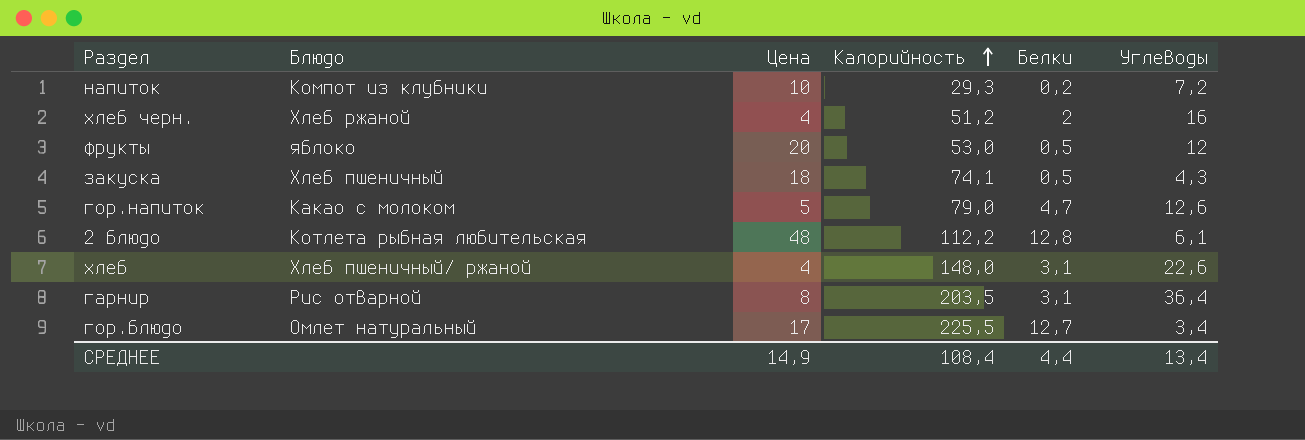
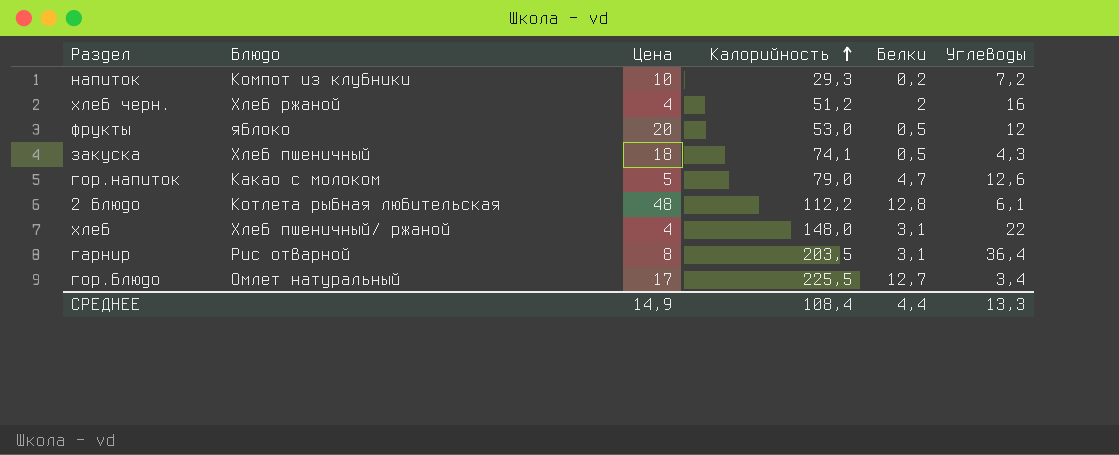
хлеб | Углеводы: 22,6 -> 22
СРЕДНЕЕ | Углеводы: 13,4 -> 13,3

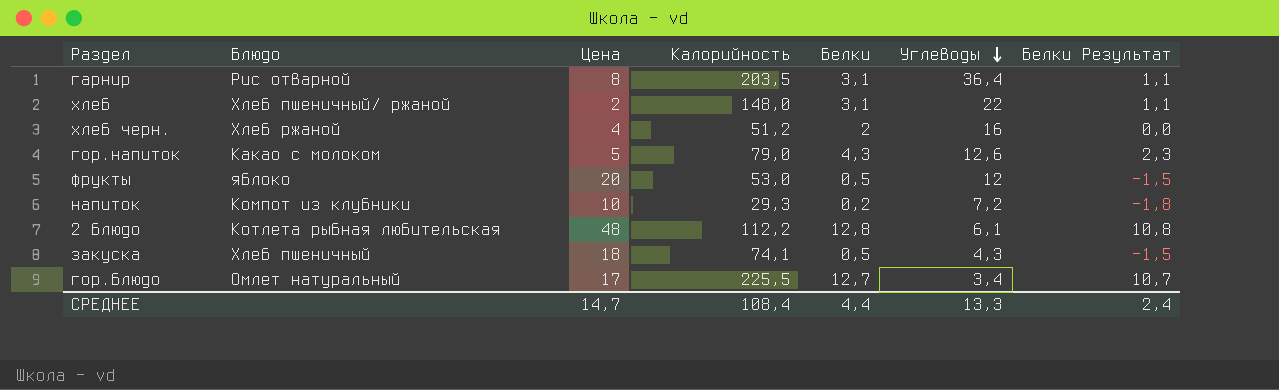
row order: Калорийность ascending -> Углеводы descending
column Белки Результат | formula: none -> [Белки] - 2
хлеб | Цена: 4 -> 2
гор.напиток | Белки: 4,7 -> 4,3
СРЕДНЕЕ | Цена: 14,9 -> 14,7

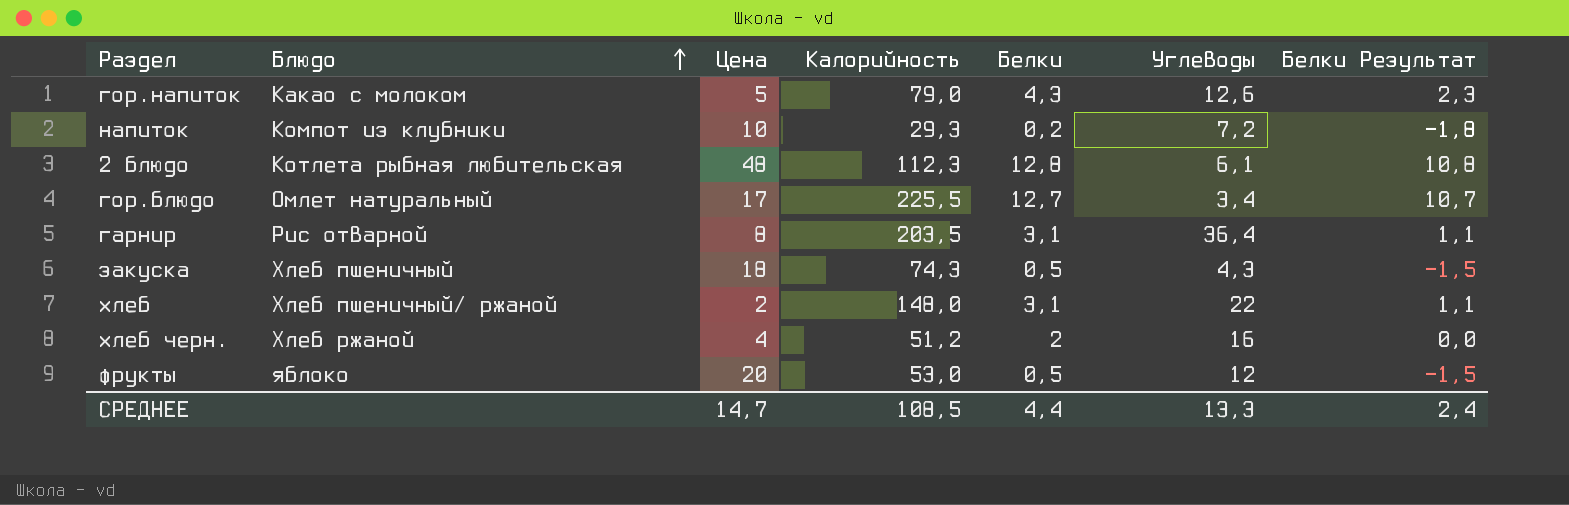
row order: Углеводы descending -> Блюдо ascending
2 блюдо | Калорийность: 112,2 -> 112,3
закуска | Калорийность: 74,1 -> 74,3
СРЕДНЕЕ | Калорийность: 108,4 -> 108,5

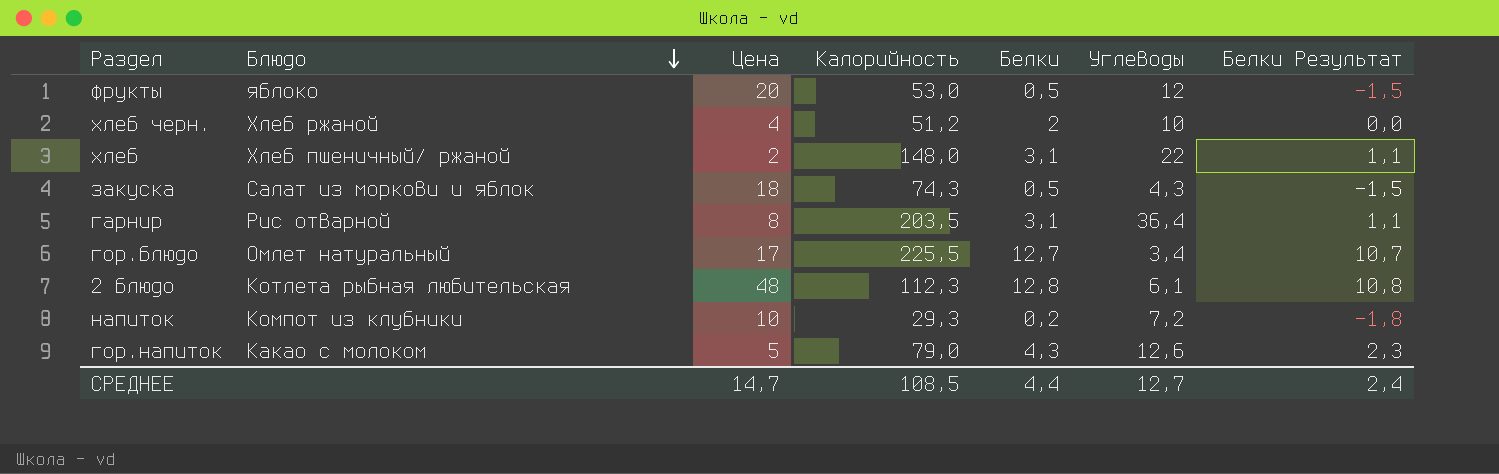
row order: Блюдо ascending -> Блюдо descending
хлеб черн. | Углеводы: 16 -> 10
закуска | Блюдо: Хлеб пшеничный -> Салат из моркови и яблок
СРЕДНЕЕ | Углеводы: 13,3 -> 12,7

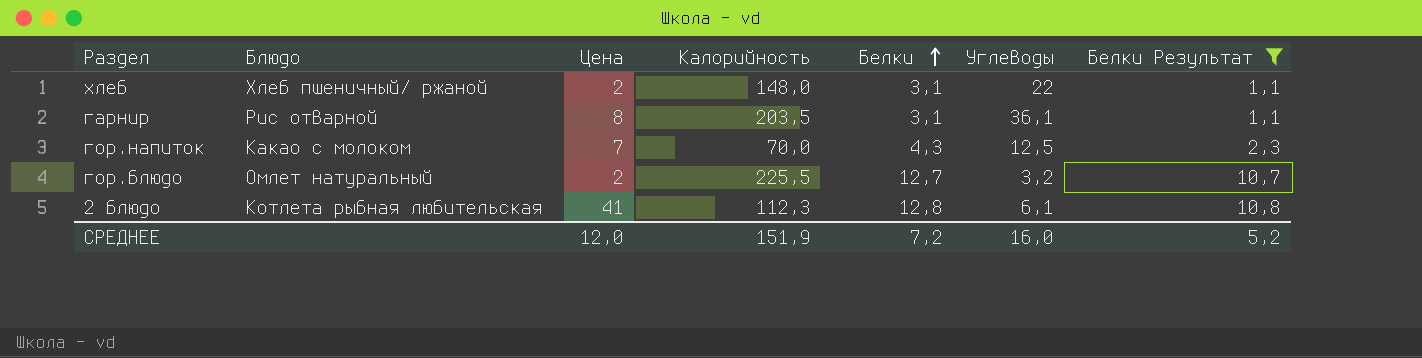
filter: none -> Белки Результат >= 1,1
row order: Блюдо descending -> Белки ascending
гарнир | Углеводы: 36,4 -> 36,1
гор.напиток | Цена: 5 -> 7
гор.напиток | Калорийность: 79,0 -> 70,0
гор.напиток | Углеводы: 12,6 -> 12,5
гор.блюдо | Цена: 17 -> 2
гор.блюдо | Углеводы: 3,4 -> 3,2
2 блюдо | Цена: 48 -> 41
СРЕДНЕЕ | Цена: 14,7 -> 12,0
СРЕДНЕЕ | Калорийность: 108,5 -> 151,9
СРЕДНЕЕ | Белки: 4,4 -> 7,2
СРЕДНЕЕ | Углеводы: 12,7 -> 16,0
СРЕДНЕЕ | Белки Результат: 2,4 -> 5,2

